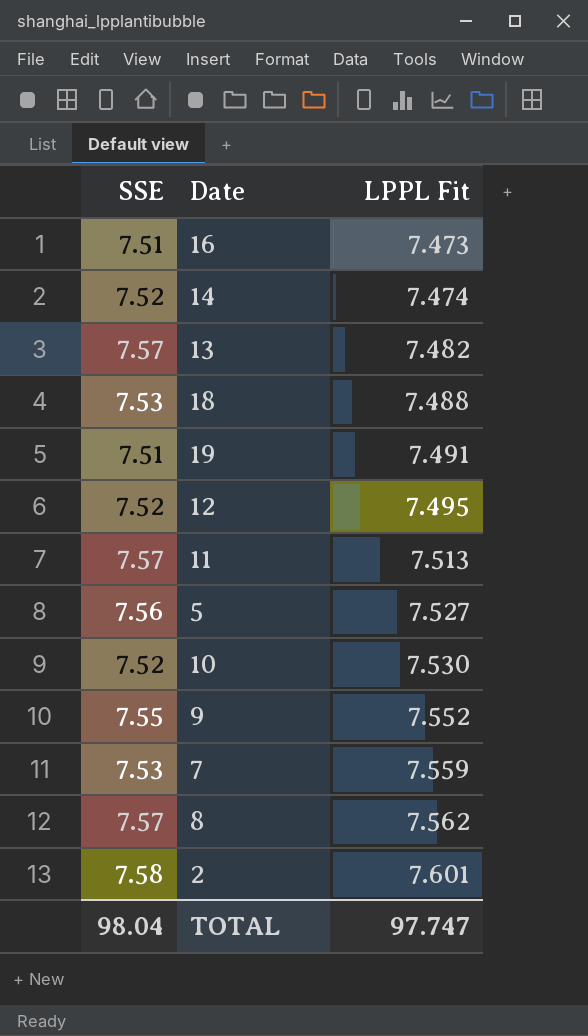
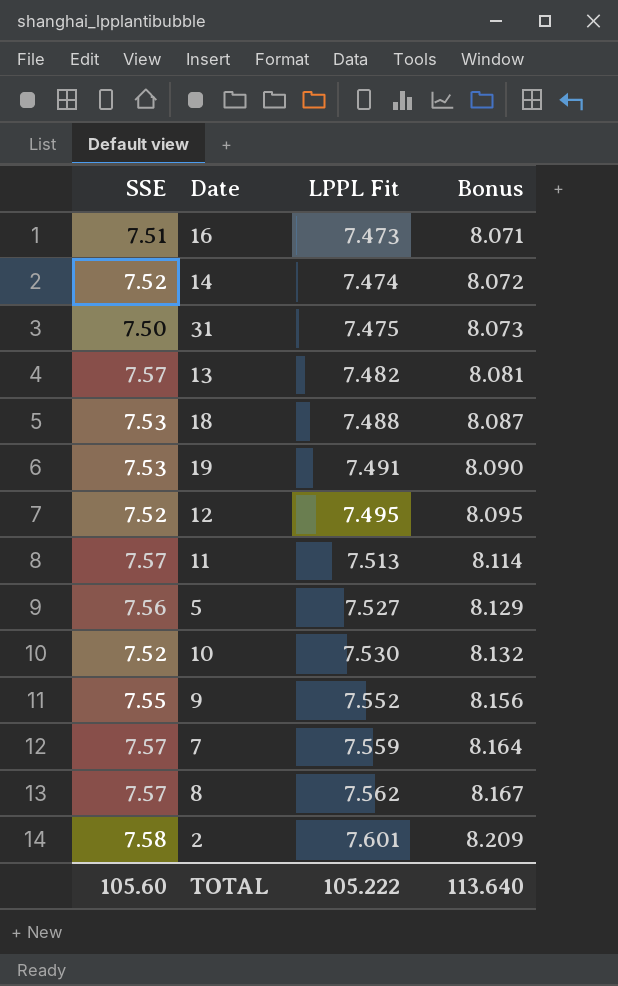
column Bonus | formula: none -> [LPPL Fit] * 1.08
row 31: none -> 7.50 | 7.475 | 8.073
19 | SSE: 7.51 -> 7.53
7 | SSE: 7.53 -> 7.57
TOTAL | SSE: 98.04 -> 105.60
TOTAL | LPPL Fit: 97.747 -> 105.222

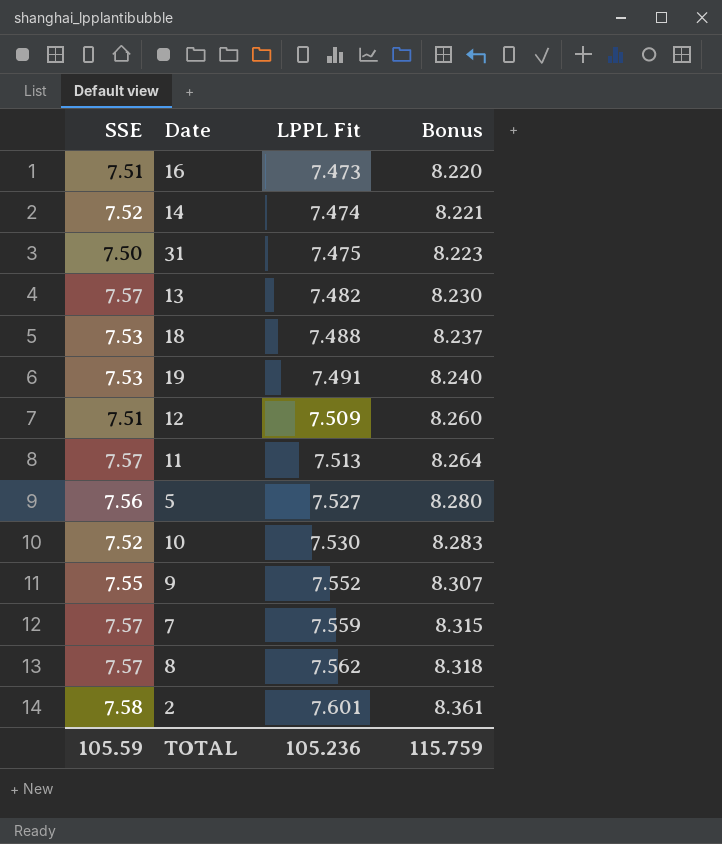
column Bonus | formula: [LPPL Fit] * 1.08 -> [LPPL Fit] * 1.1
12 | SSE: 7.52 -> 7.51
12 | LPPL Fit: 7.495 -> 7.509
TOTAL | SSE: 105.60 -> 105.59
TOTAL | LPPL Fit: 105.222 -> 105.236
TOTAL | Bonus: 113.640 -> 115.759

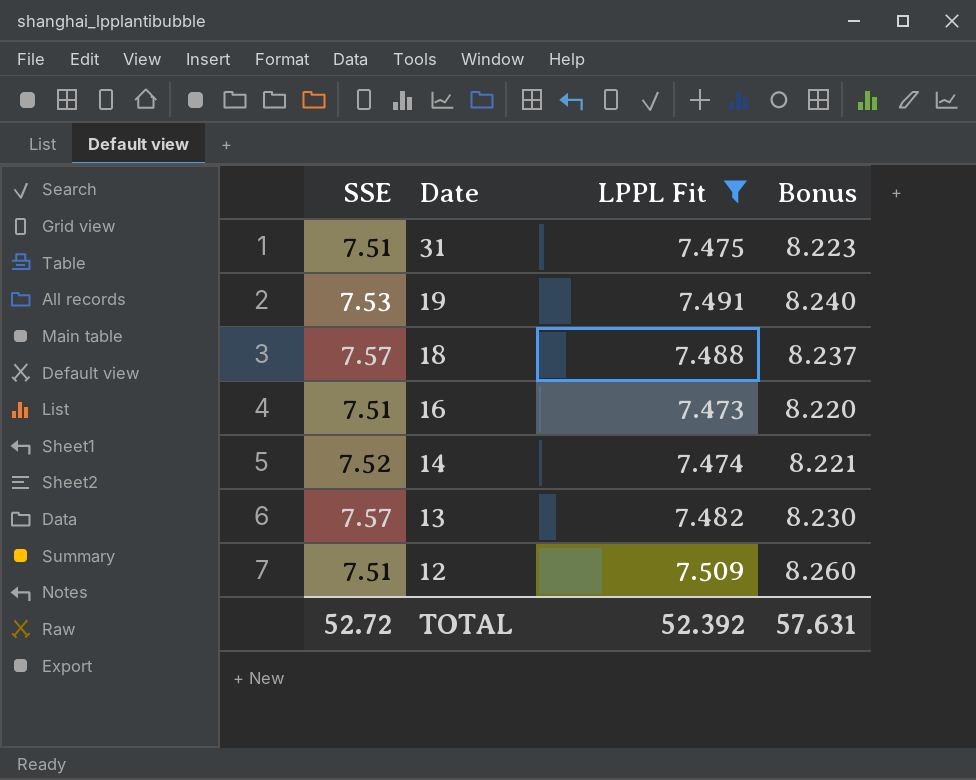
filter: none -> LPPL Fit <= 7.509
row order: LPPL Fit ascending -> Date descending
31 | SSE: 7.50 -> 7.51
18 | SSE: 7.53 -> 7.57
TOTAL | SSE: 105.59 -> 52.72
TOTAL | LPPL Fit: 105.236 -> 52.392
TOTAL | Bonus: 115.759 -> 57.631

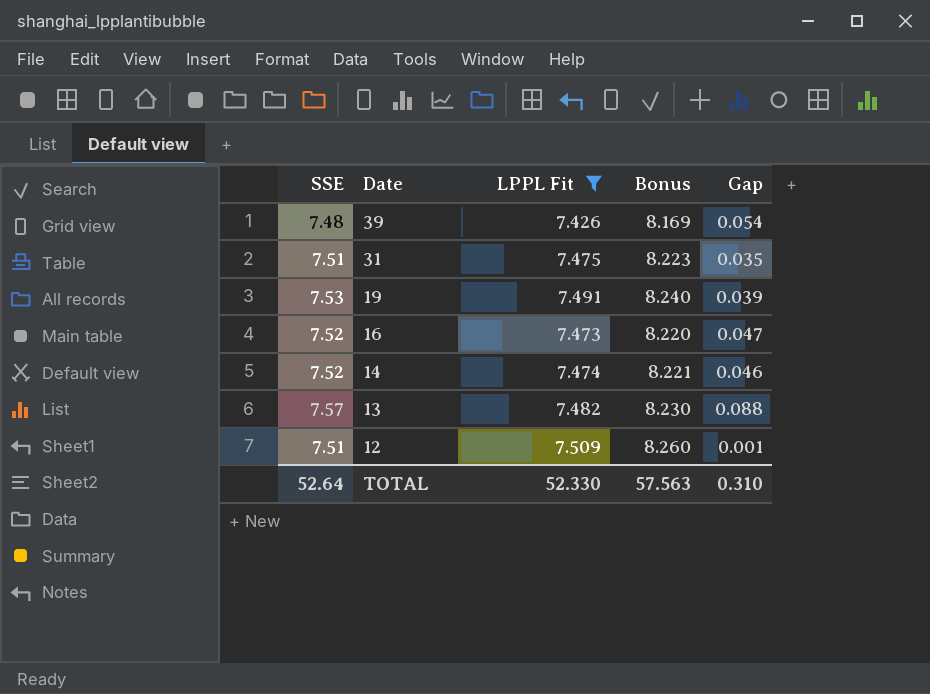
column Gap | formula: none -> [SSE] - [LPPL Fit]
row 18: 7.57 | 7.488 | 8.237 -> none
row 39: none -> 7.48 | 7.426 | 8.169 | 0.054
16 | SSE: 7.51 -> 7.52
TOTAL | SSE: 52.72 -> 52.64
TOTAL | LPPL Fit: 52.392 -> 52.330
TOTAL | Bonus: 57.631 -> 57.563

